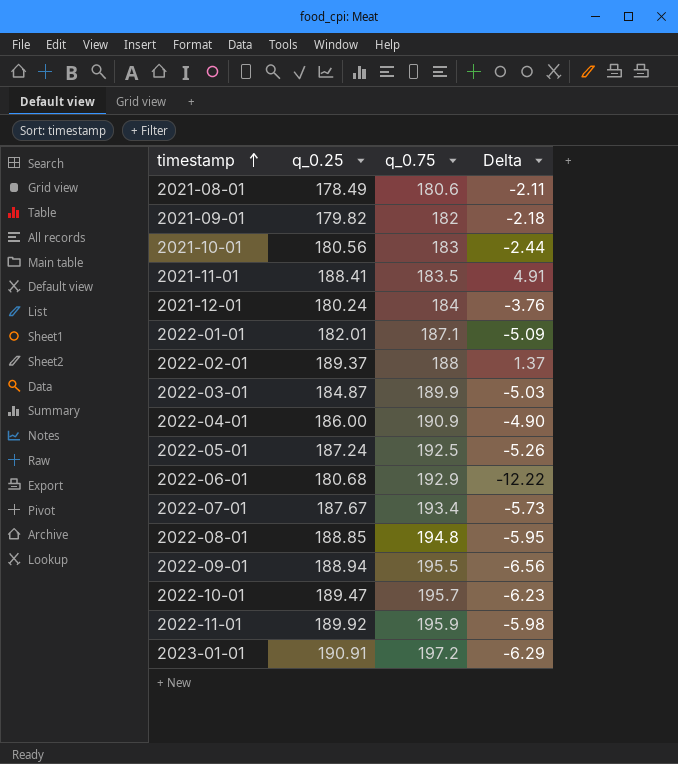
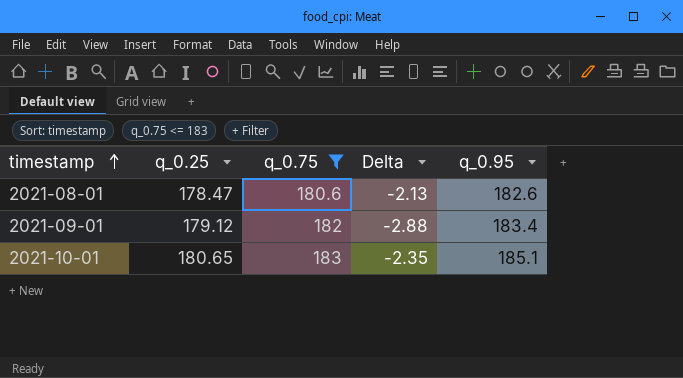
filter: none -> q_0.75 <= 183
column q_0.95 | position: none -> 5
2021-08-01 | q_0.25: 178.49 -> 178.47
2021-08-01 | Delta: -2.11 -> -2.13
2021-09-01 | q_0.25: 179.82 -> 179.12
2021-09-01 | Delta: -2.18 -> -2.88
2021-10-01 | q_0.25: 180.56 -> 180.65
2021-10-01 | Delta: -2.44 -> -2.35

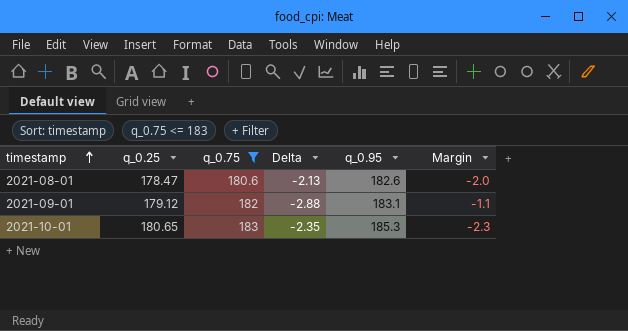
column Margin | formula: none -> [q_0.75] - [q_0.95]
2021-09-01 | q_0.95: 183.4 -> 183.1
2021-10-01 | q_0.95: 185.1 -> 185.3

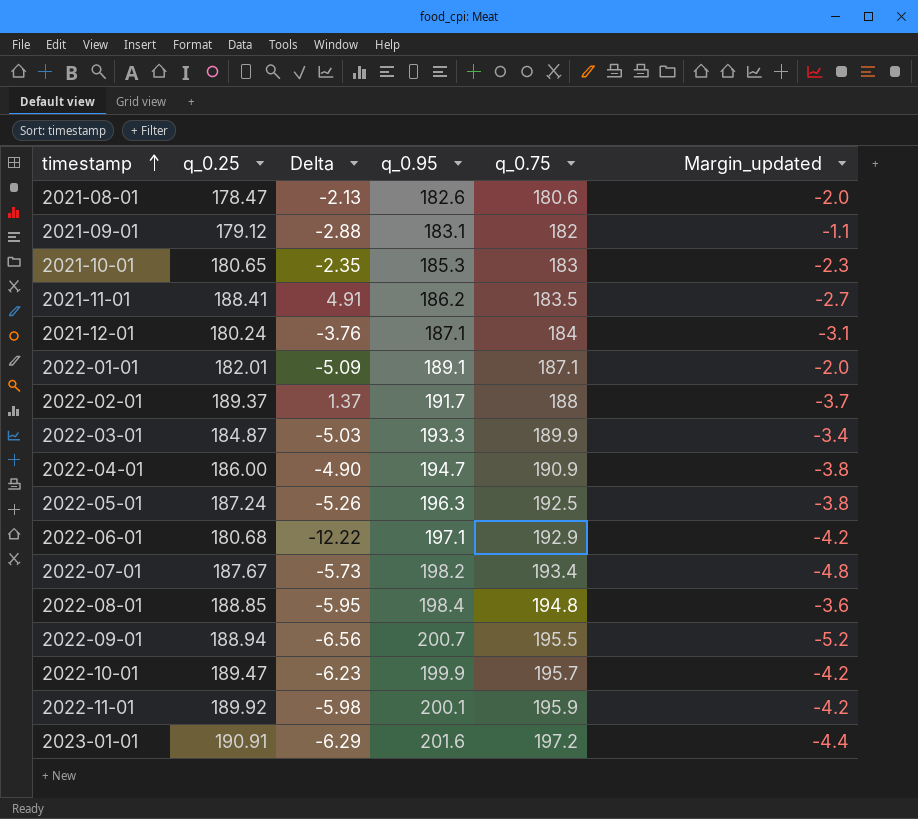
filter: q_0.75 <= 183 -> none
column q_0.75 | position: 3 -> 5
column name: Margin -> Margin_updated

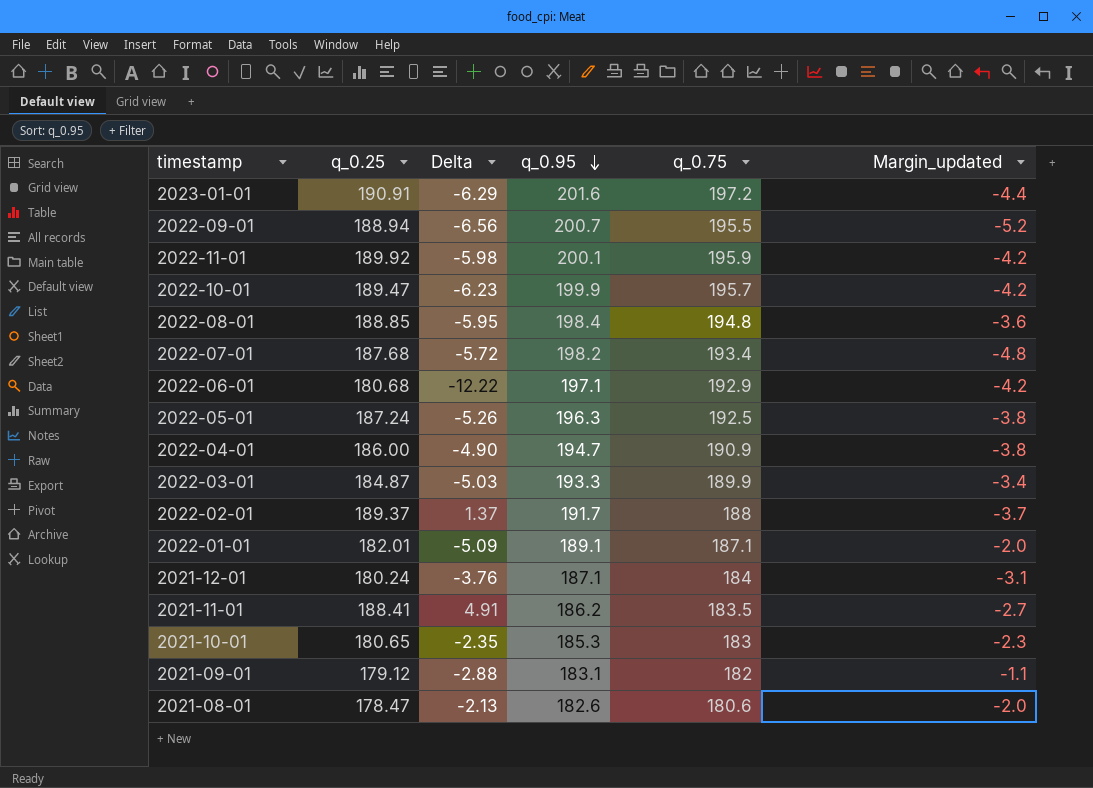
row order: timestamp ascending -> q_0.95 descending
2022-07-01 | q_0.25: 187.67 -> 187.68
2022-07-01 | Delta: -5.73 -> -5.72

